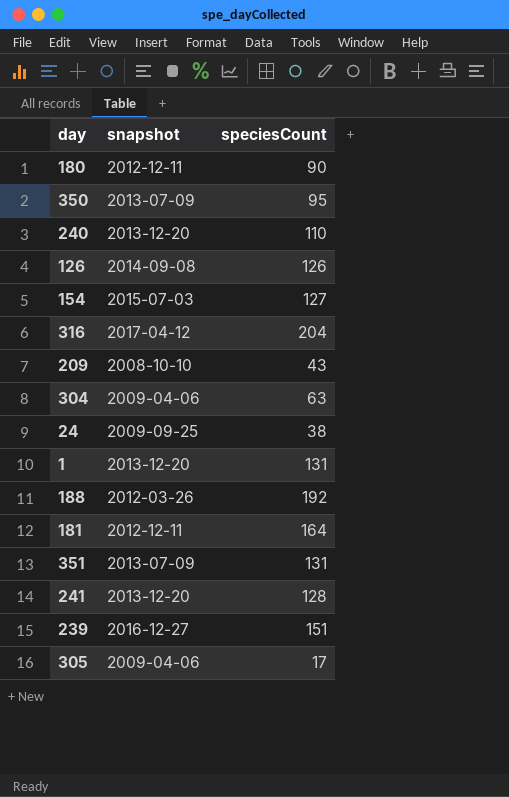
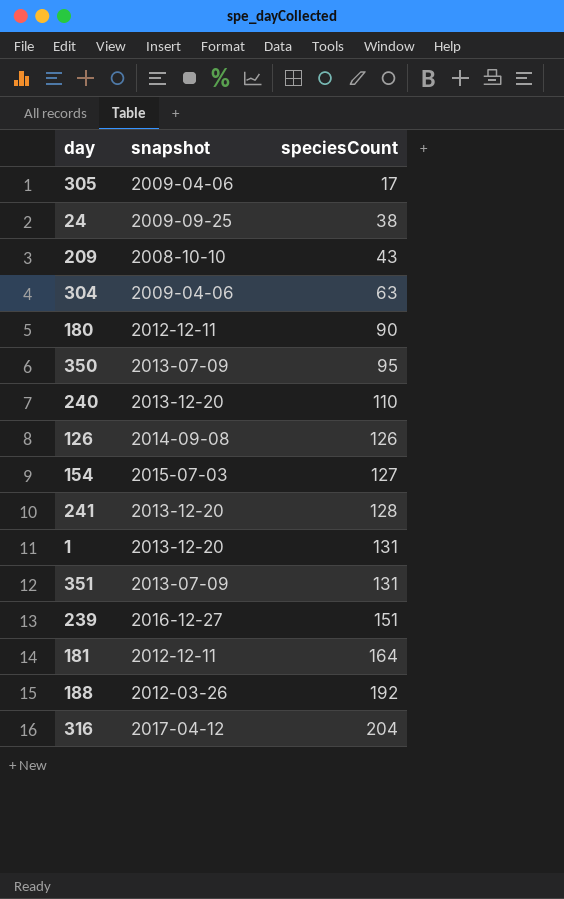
row order: none -> speciesCount ascending

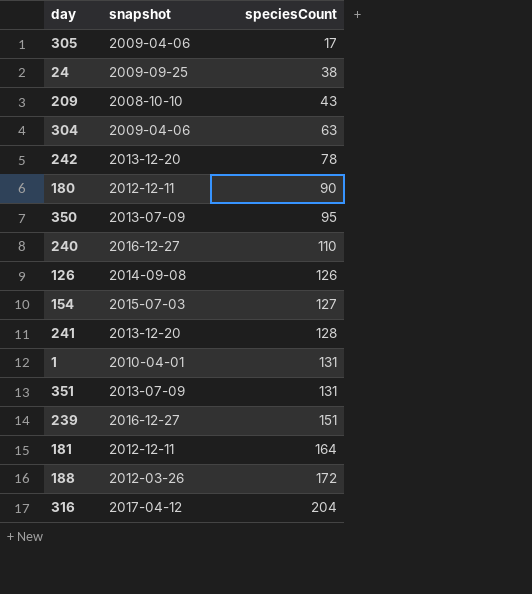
row 242: none -> 2013-12-20 | 78
240 | snapshot: 2013-12-20 -> 2016-12-27
1 | snapshot: 2013-12-20 -> 2010-04-01
188 | speciesCount: 192 -> 172

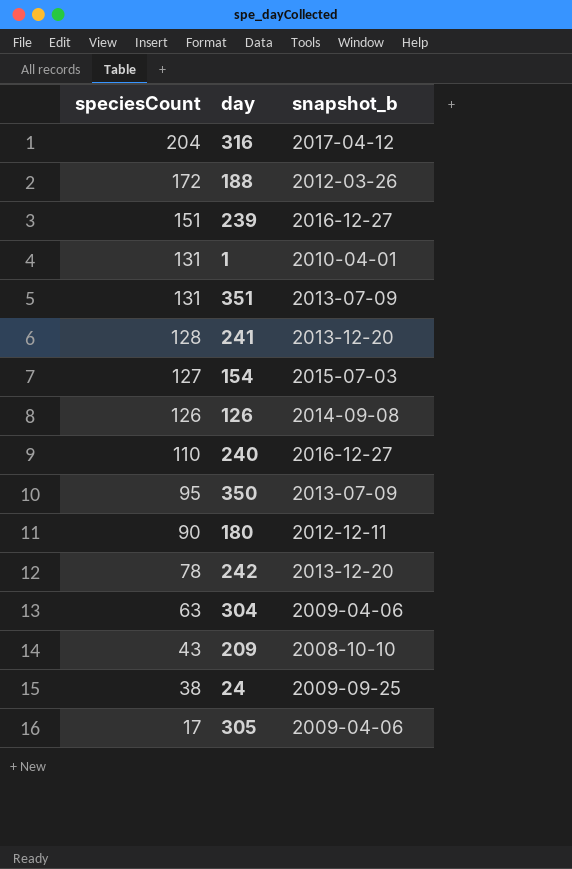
row order: speciesCount ascending -> speciesCount descending
column speciesCount | position: 3 -> 1
column name: snapshot -> snapshot_b
row 181: 2012-12-11 | 164 -> none

